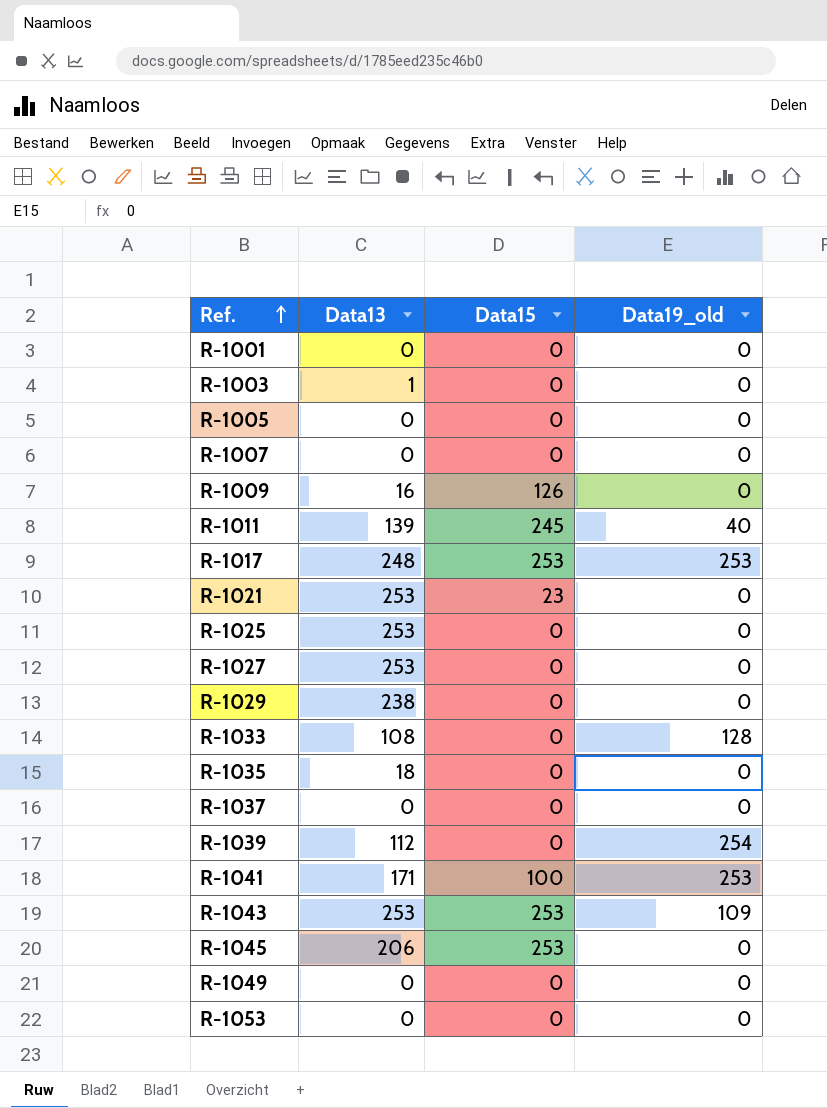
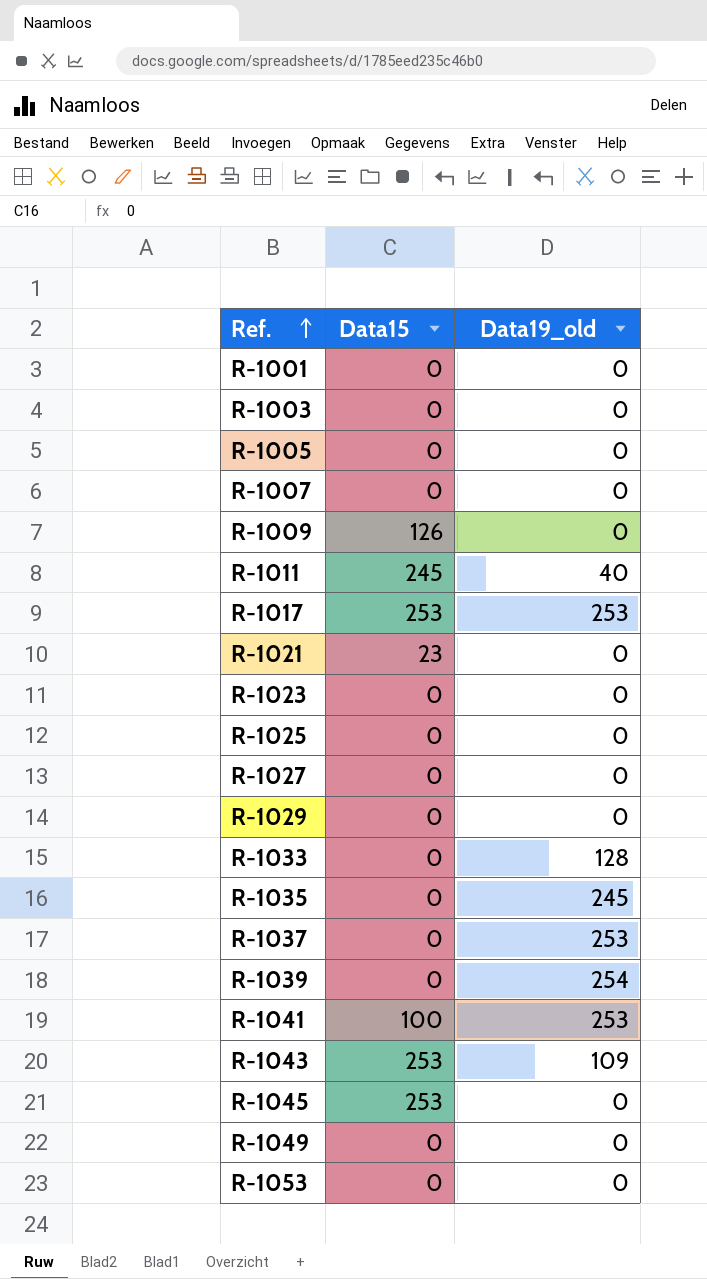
column Data13 | position: 2 -> none
row R-1023: none -> 0 | 0
R-1035 | Data19_old: 0 -> 245
R-1037 | Data19_old: 0 -> 253

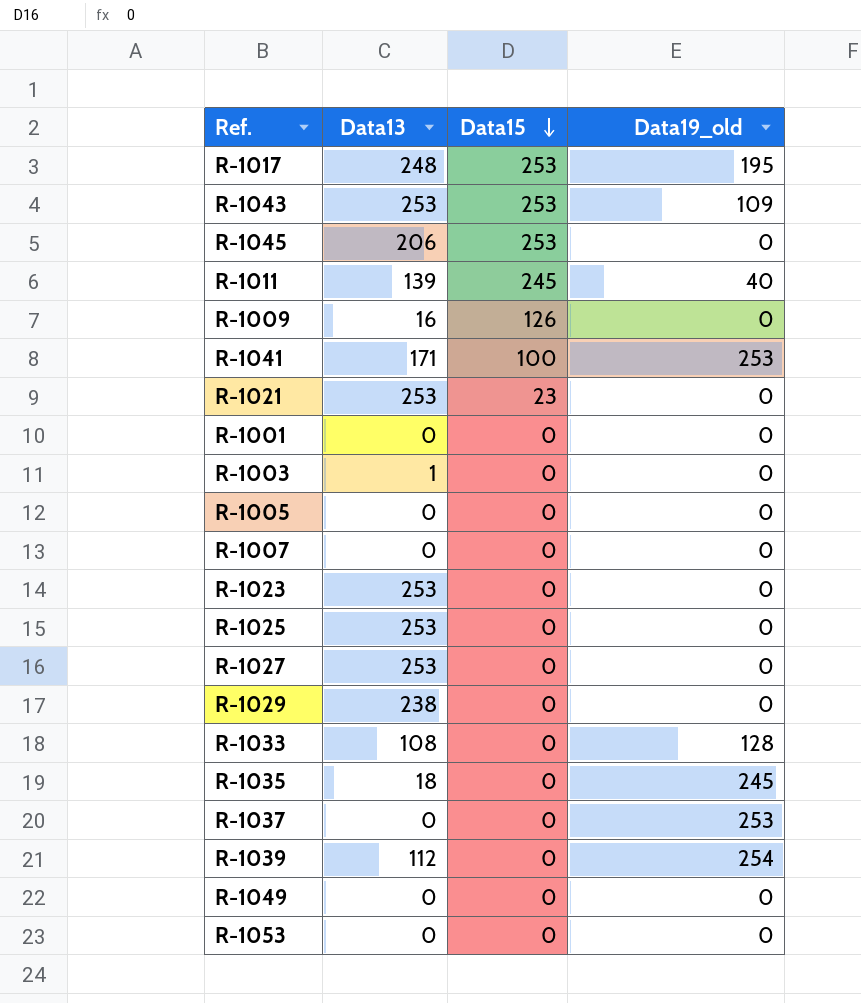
row order: Ref. ascending -> Data15 descending
column Data13 | position: none -> 2
R-1017 | Data19_old: 253 -> 195

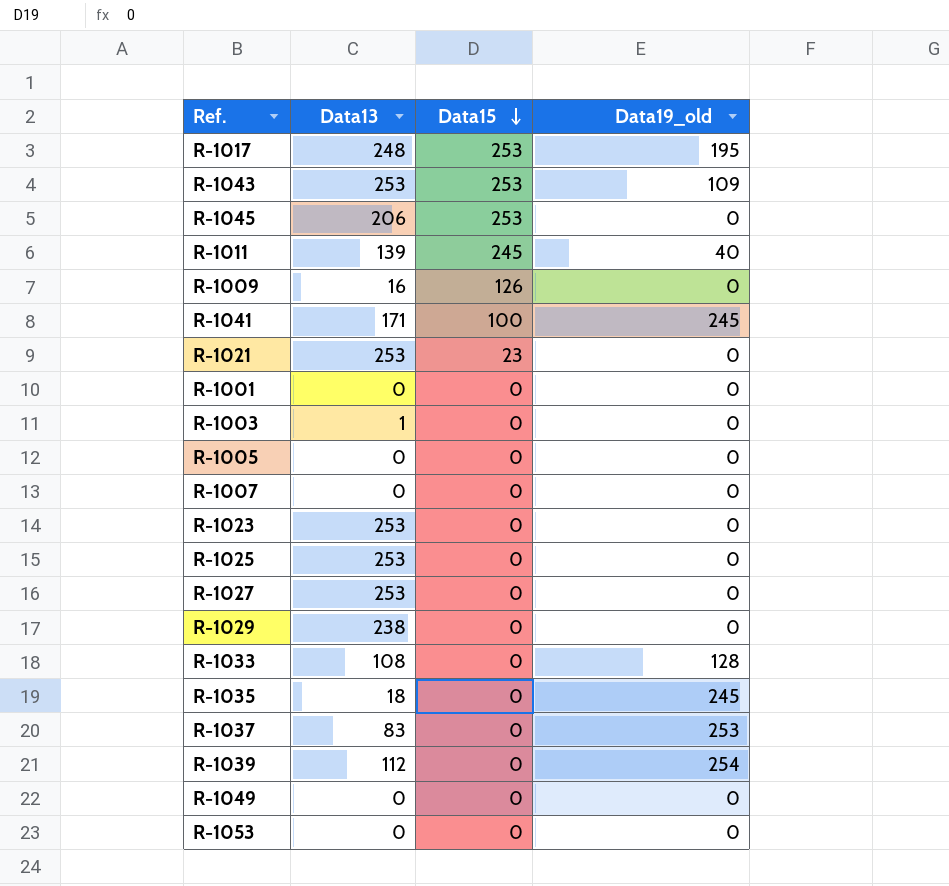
R-1041 | Data19_old: 253 -> 245
R-1037 | Data13: 0 -> 83

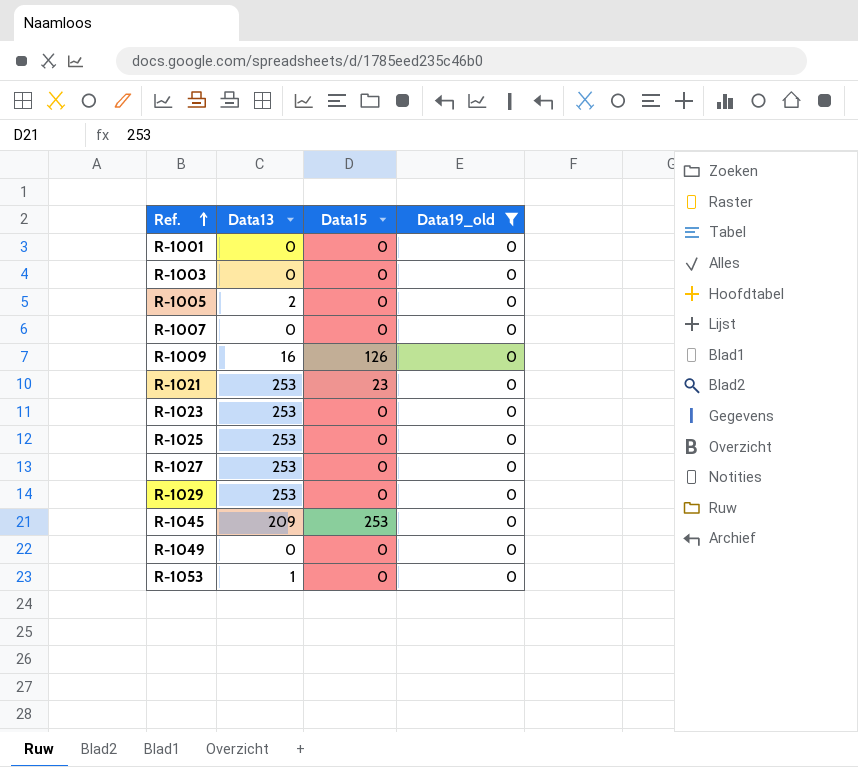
filter: none -> Data19_old = 0
row order: Data15 descending -> Ref. ascending
R-1003 | Data13: 1 -> 0
R-1005 | Data13: 0 -> 2
R-1029 | Data13: 238 -> 253
R-1045 | Data13: 206 -> 209
R-1053 | Data13: 0 -> 1

